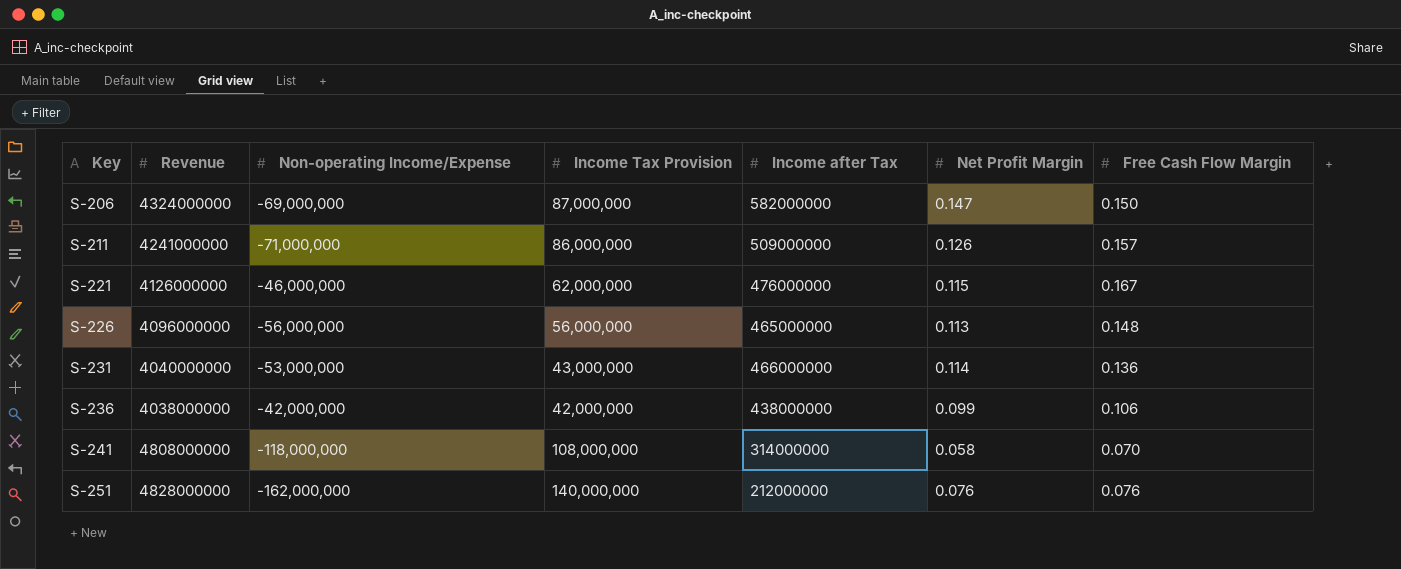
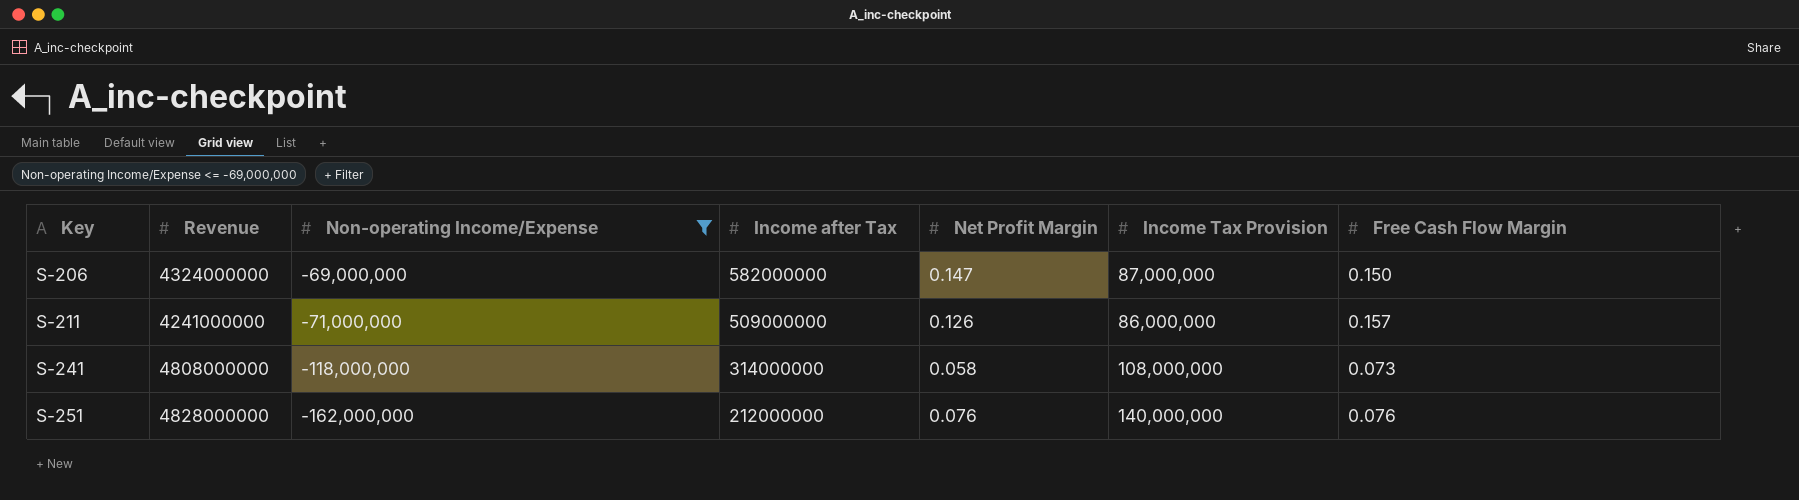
filter: none -> Non-operating Income/Expense <= -69,000,000
column Income Tax Provision | position: 4 -> 6
S-241 | Free Cash Flow Margin: 0.070 -> 0.073

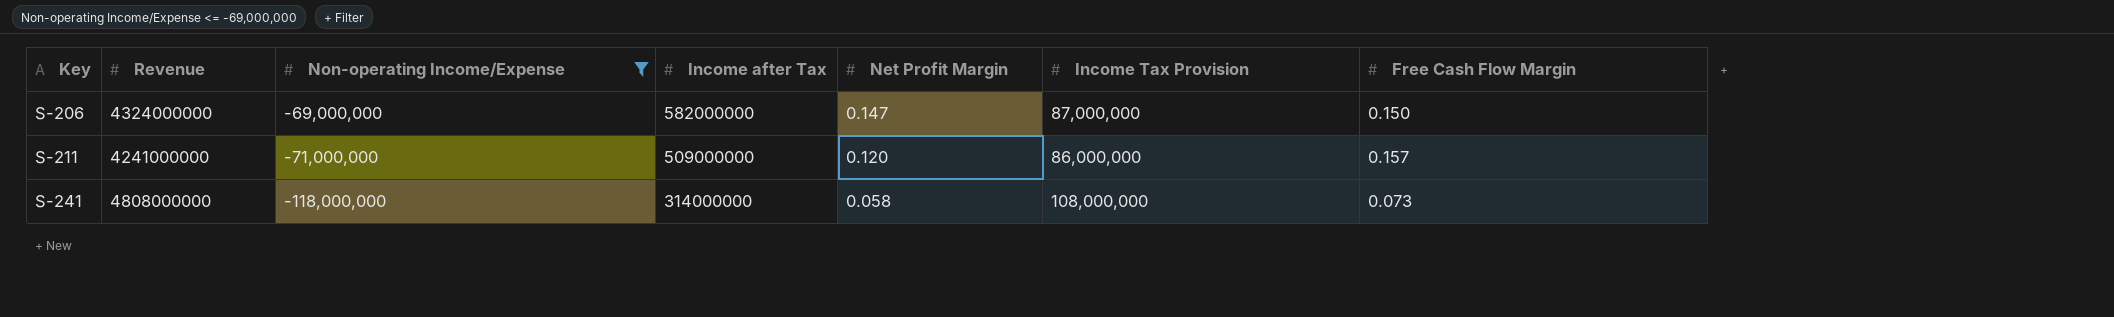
row S-251: 4828000000 | -162,000,000 | 212000000 | 0.076 | 140,000,000 | 0.076 -> none
S-211 | Net Profit Margin: 0.126 -> 0.120

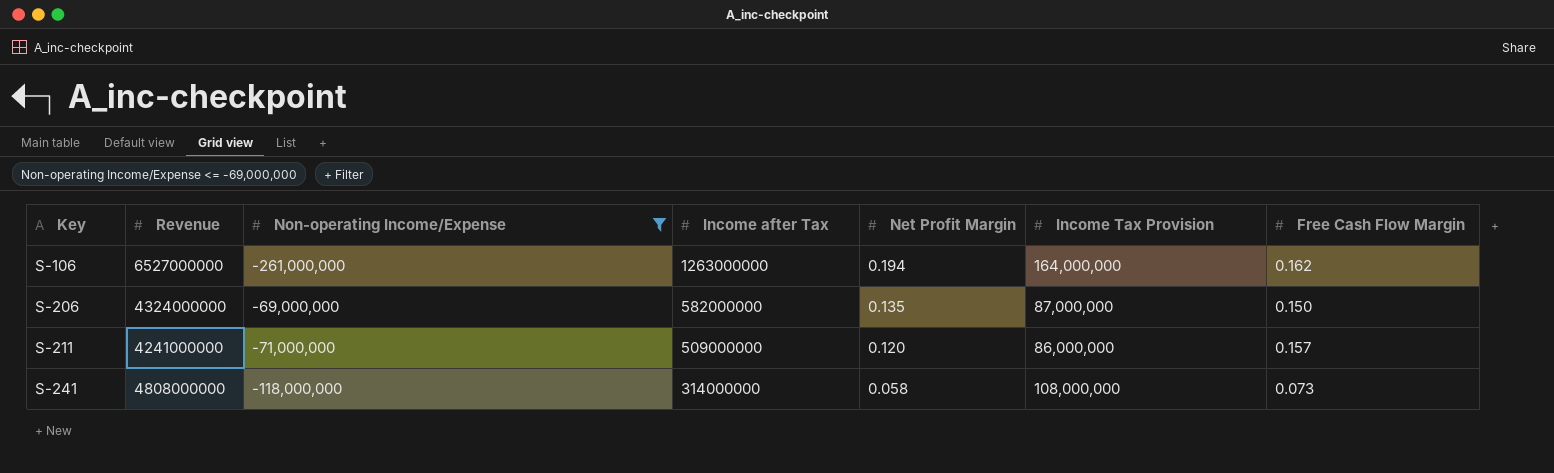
row S-106: none -> 6527000000 | -261,000,000 | 1263000000 | 0.194 | 164,000,000 | 0.162
S-206 | Net Profit Margin: 0.147 -> 0.135

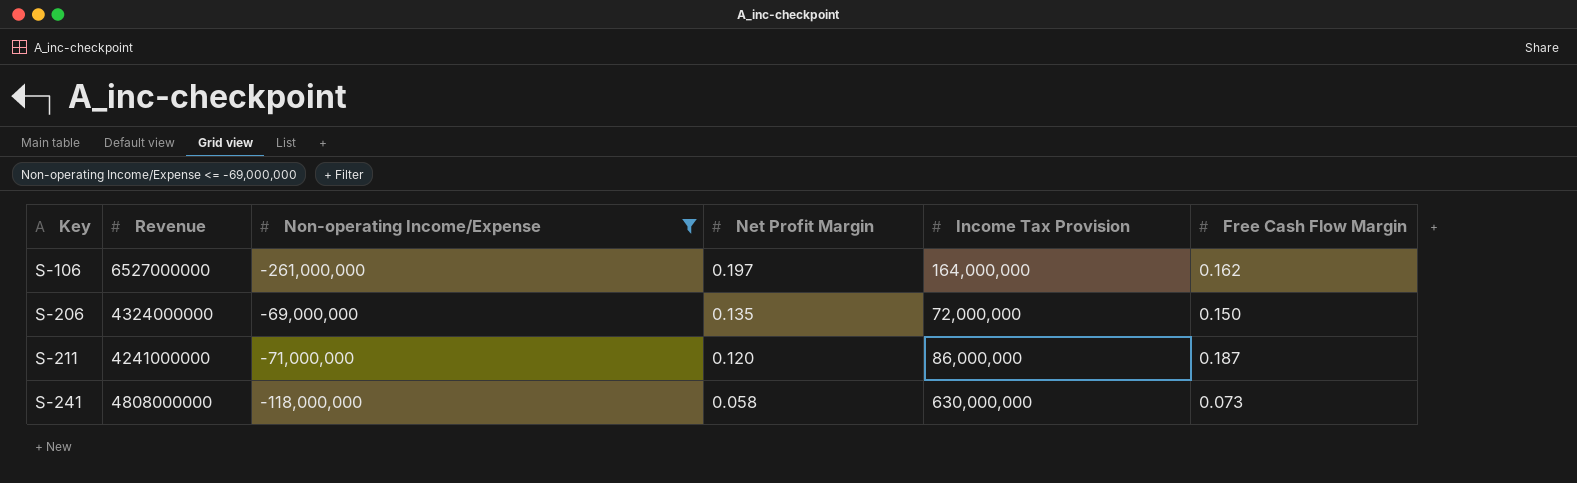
column Income after Tax | position: 4 -> none
S-106 | Net Profit Margin: 0.194 -> 0.197
S-206 | Income Tax Provision: 87,000,000 -> 72,000,000
S-211 | Free Cash Flow Margin: 0.157 -> 0.187
S-241 | Income Tax Provision: 108,000,000 -> 630,000,000

